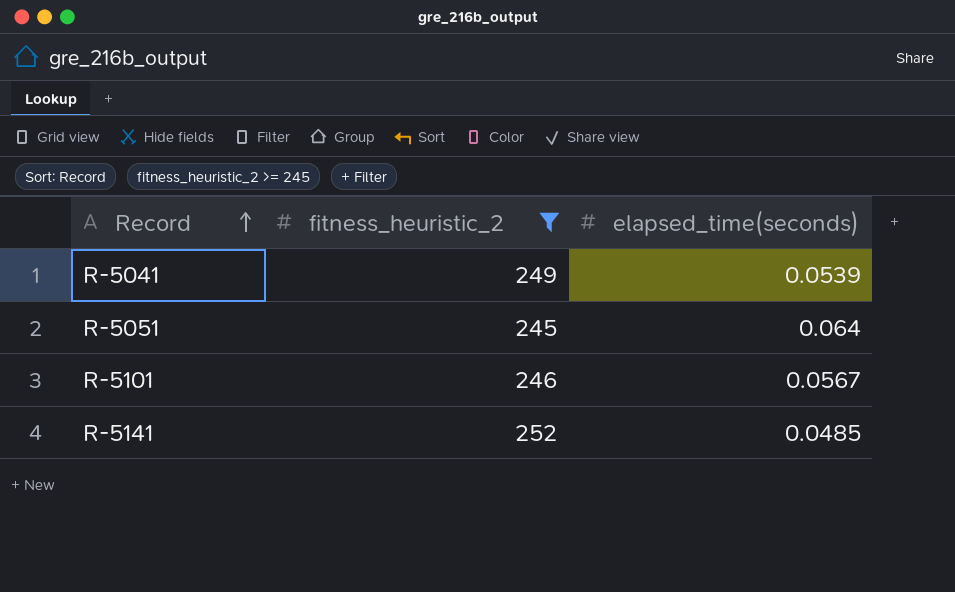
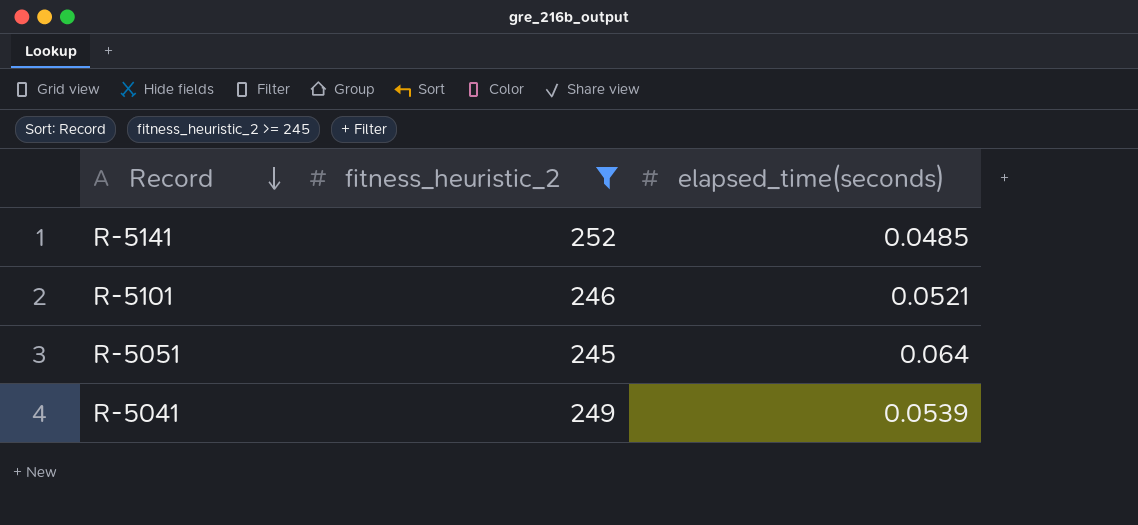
row order: Record ascending -> Record descending
R-5101 | elapsed_time(seconds): 0.0567 -> 0.0521

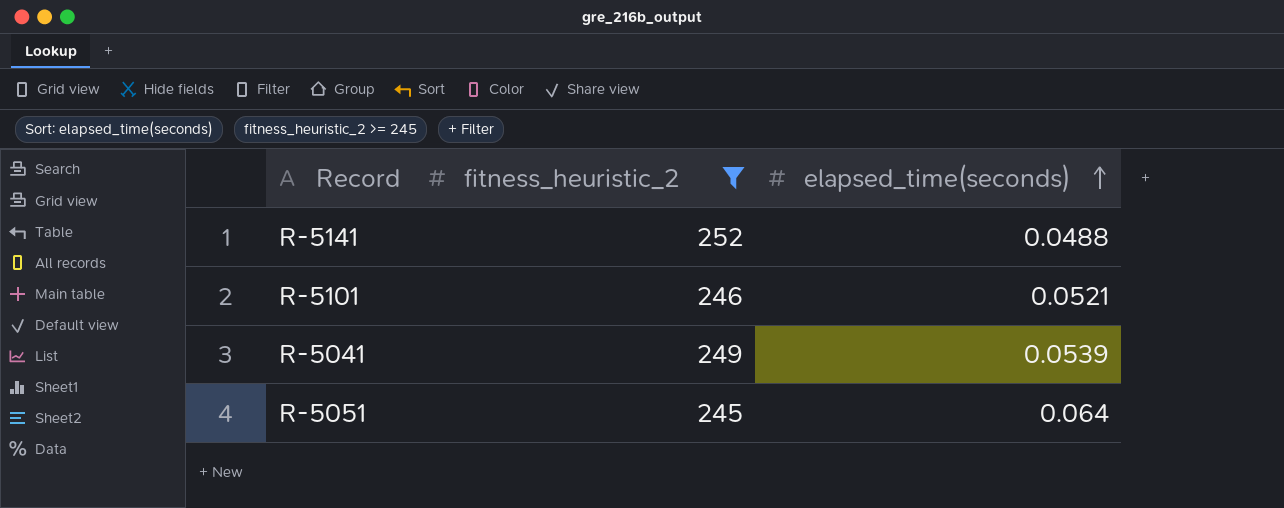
row order: Record descending -> elapsed_time(seconds) ascending
R-5141 | elapsed_time(seconds): 0.0485 -> 0.0488

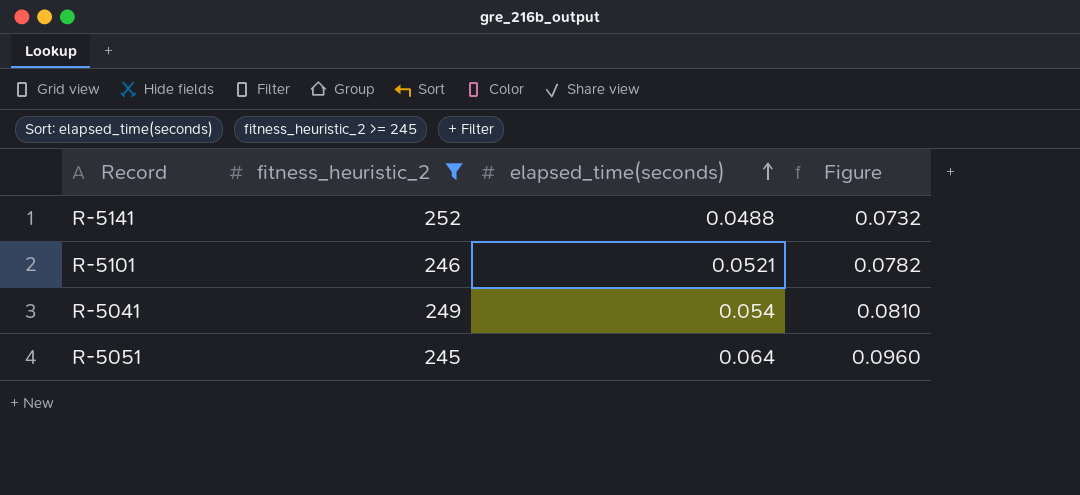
column Figure | formula: none -> [elapsed_time(seconds)] * 1.5
R-5041 | elapsed_time(seconds): 0.0539 -> 0.054

